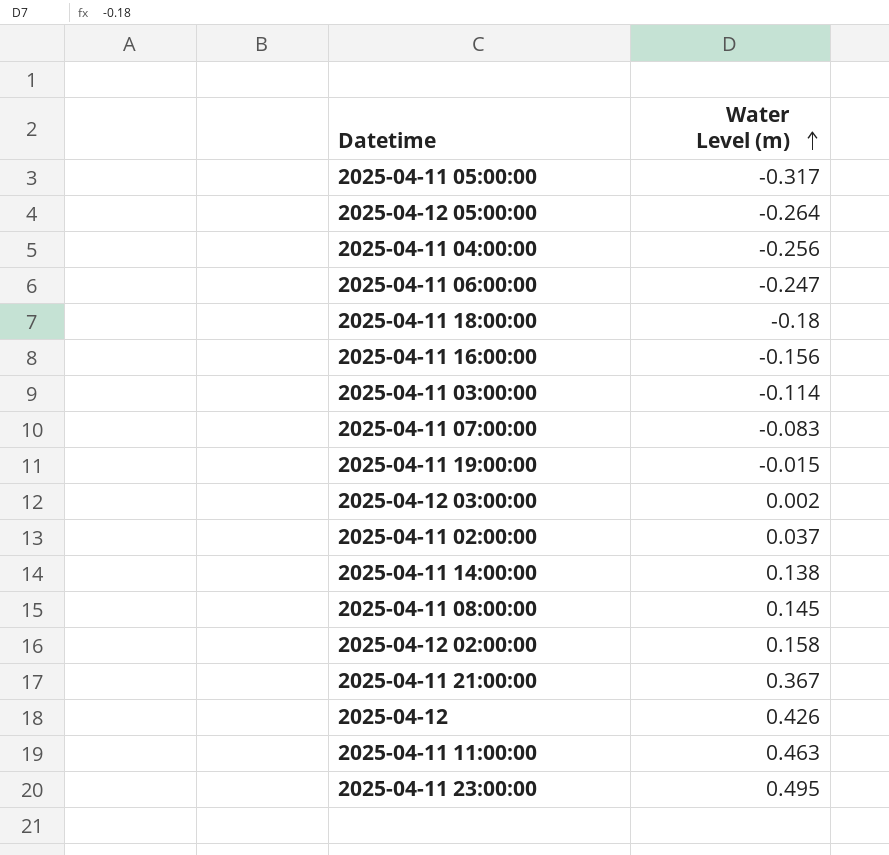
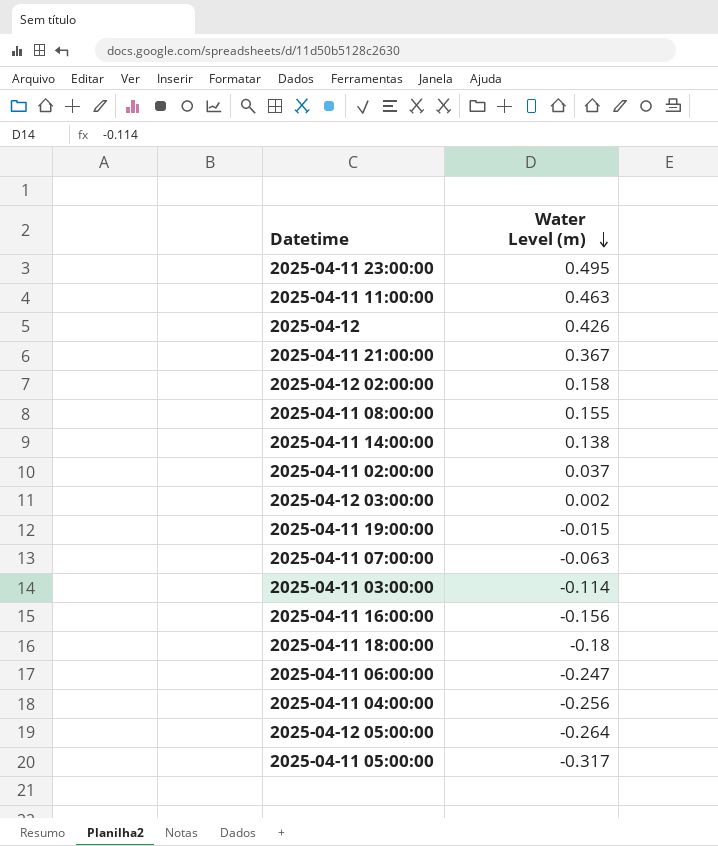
row order: Water Level (m) ascending -> Water Level (m) descending
2025-04-11 08:00:00 | Water Level (m): 0.145 -> 0.155
2025-04-11 07:00:00 | Water Level (m): -0.083 -> -0.063

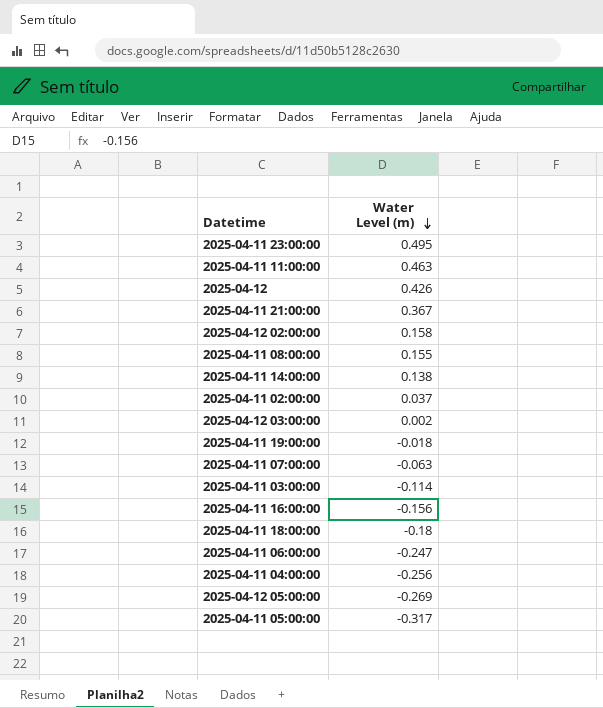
2025-04-11 19:00:00 | Water Level (m): -0.015 -> -0.018
2025-04-12 05:00:00 | Water Level (m): -0.264 -> -0.269

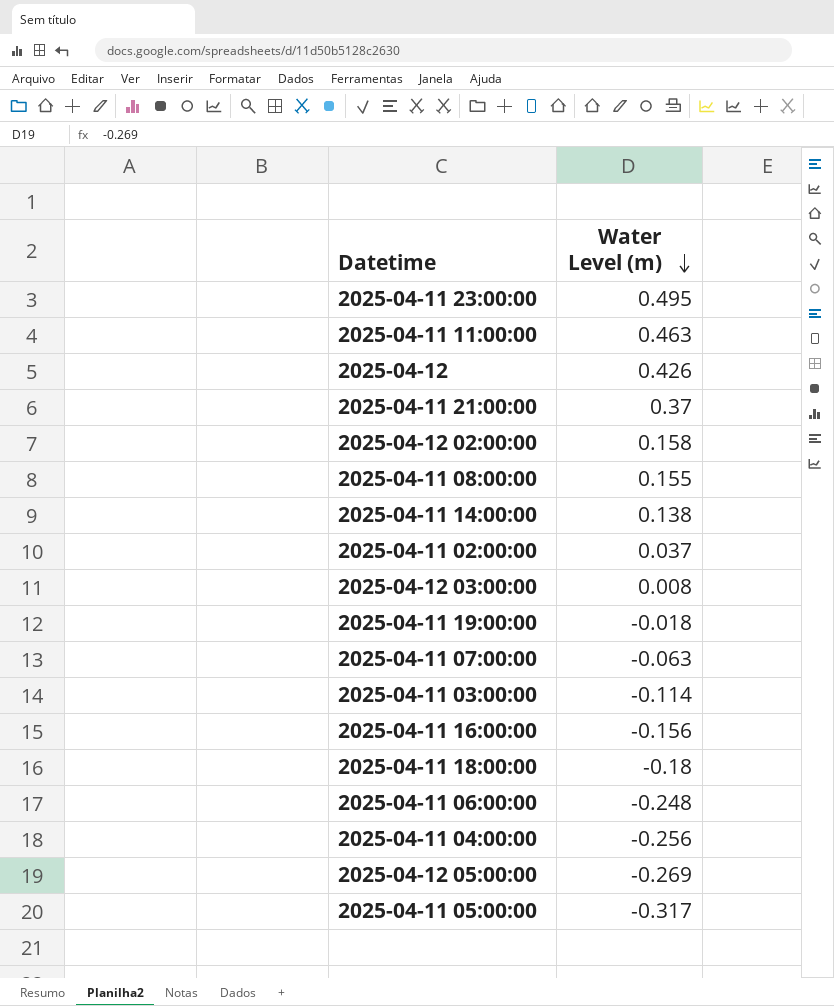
2025-04-11 21:00:00 | Water Level (m): 0.367 -> 0.37
2025-04-12 03:00:00 | Water Level (m): 0.002 -> 0.008
2025-04-11 06:00:00 | Water Level (m): -0.247 -> -0.248

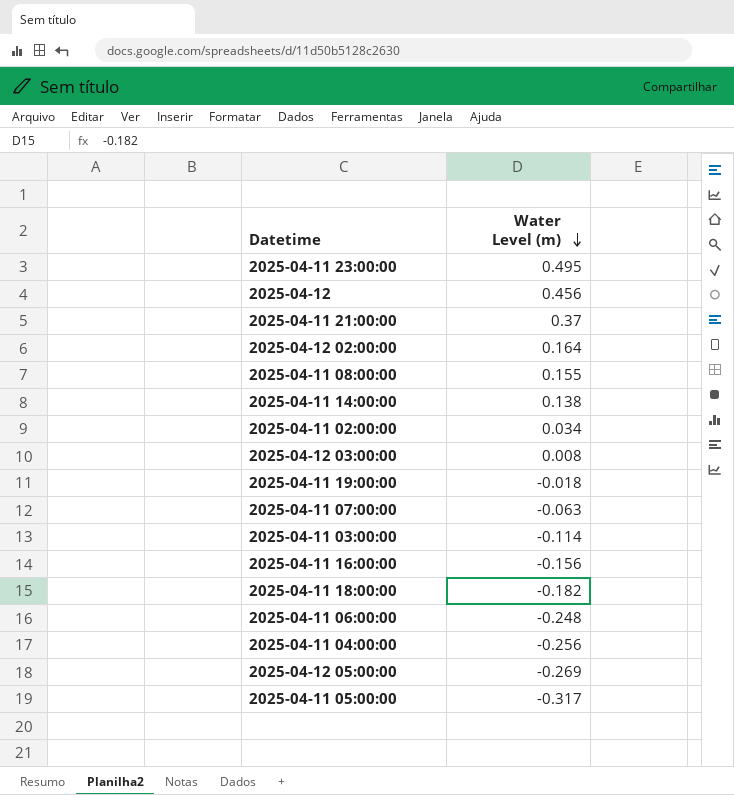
row 2025-04-11 11:00:00: 0.463 -> none
2025-04-12 | Water Level (m): 0.426 -> 0.456
2025-04-12 02:00:00 | Water Level (m): 0.158 -> 0.164
2025-04-11 02:00:00 | Water Level (m): 0.037 -> 0.034
2025-04-11 18:00:00 | Water Level (m): -0.18 -> -0.182

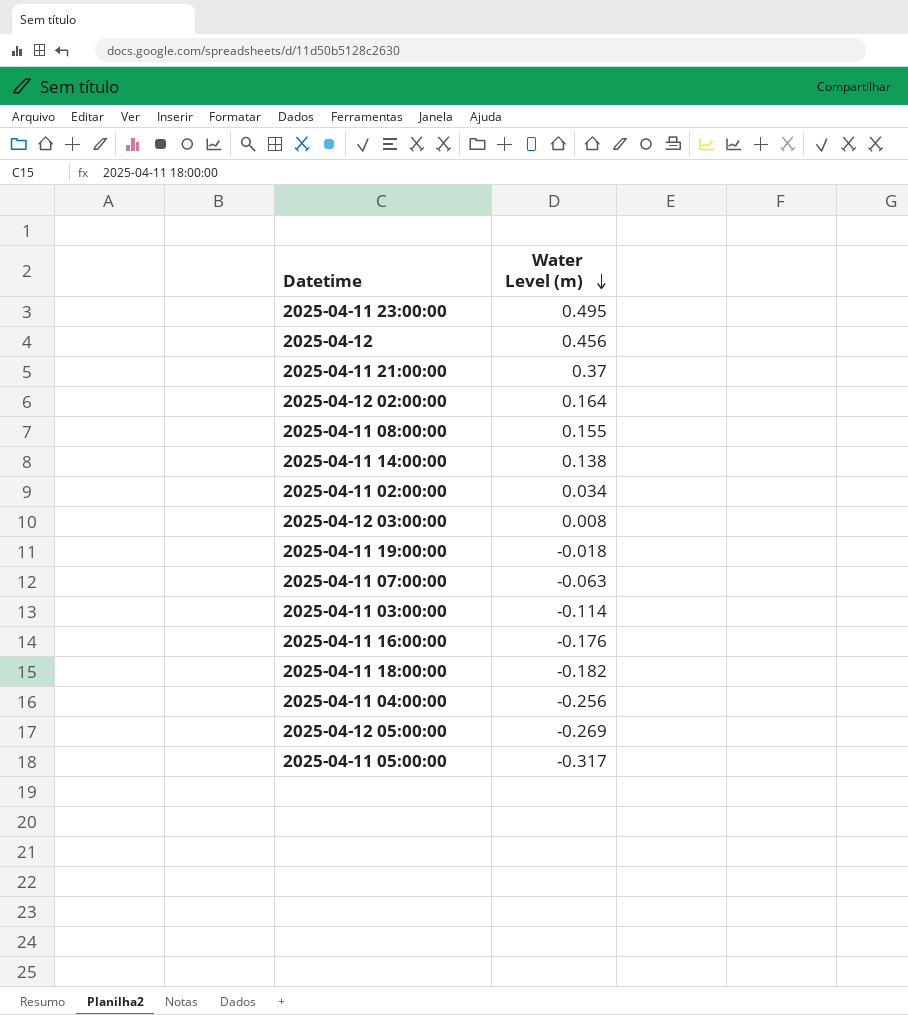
row 2025-04-11 06:00:00: -0.248 -> none
2025-04-11 16:00:00 | Water Level (m): -0.156 -> -0.176

